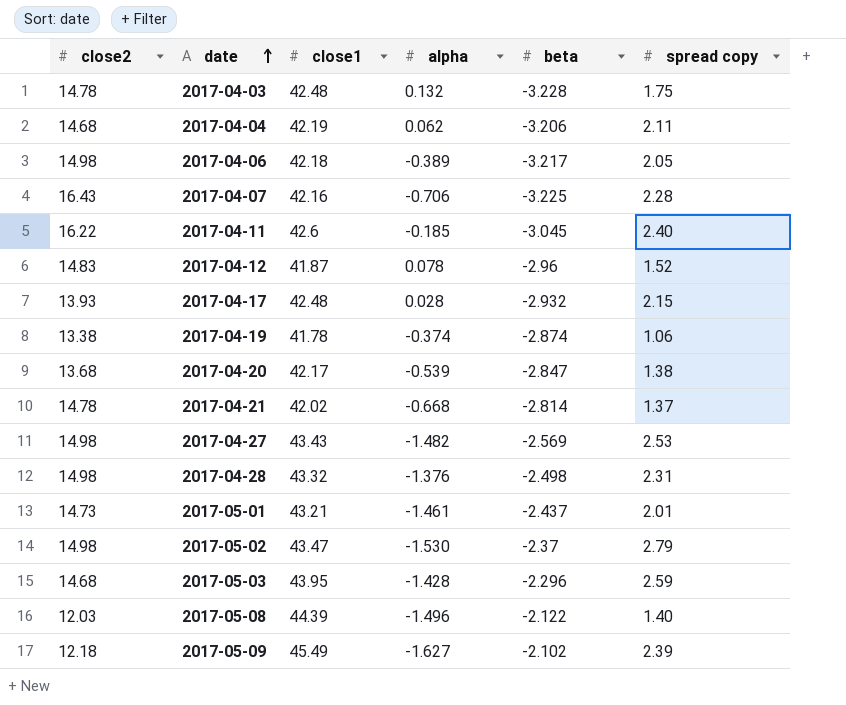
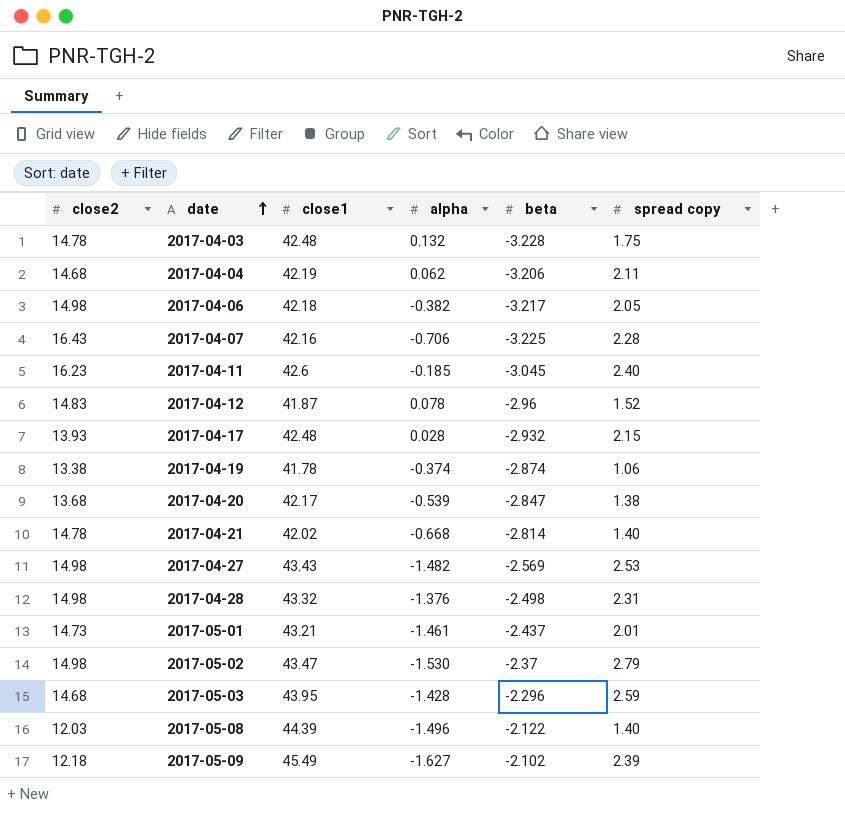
2017-04-06 | alpha: -0.389 -> -0.382
2017-04-11 | close2: 16.22 -> 16.23
2017-04-21 | spread copy: 1.37 -> 1.40

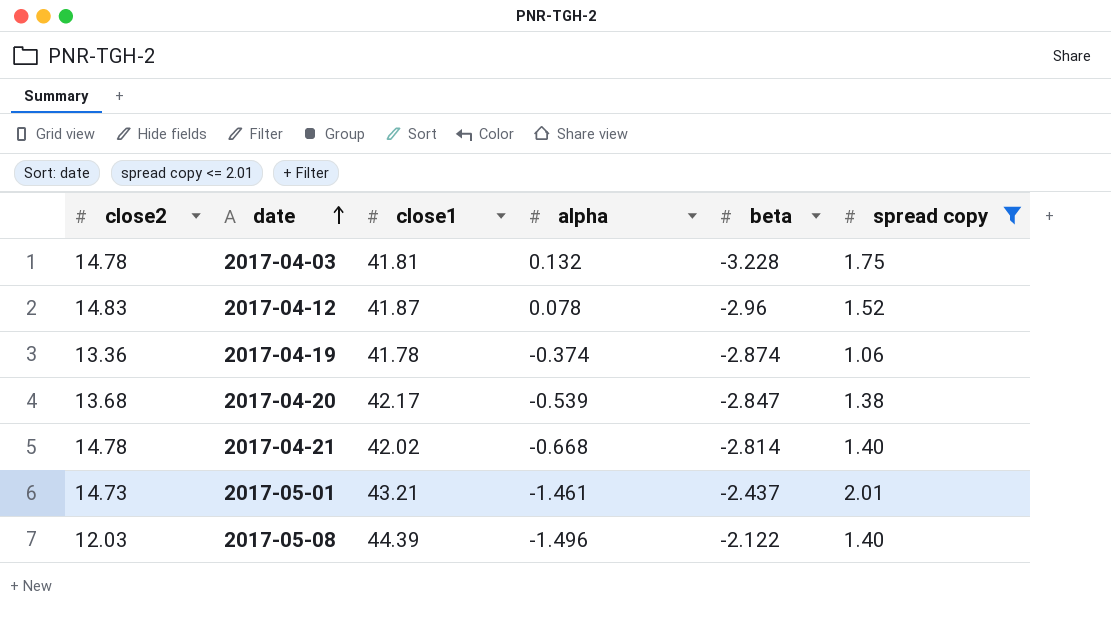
filter: none -> spread copy <= 2.01
2017-04-03 | close1: 42.48 -> 41.81
2017-04-19 | close2: 13.38 -> 13.36

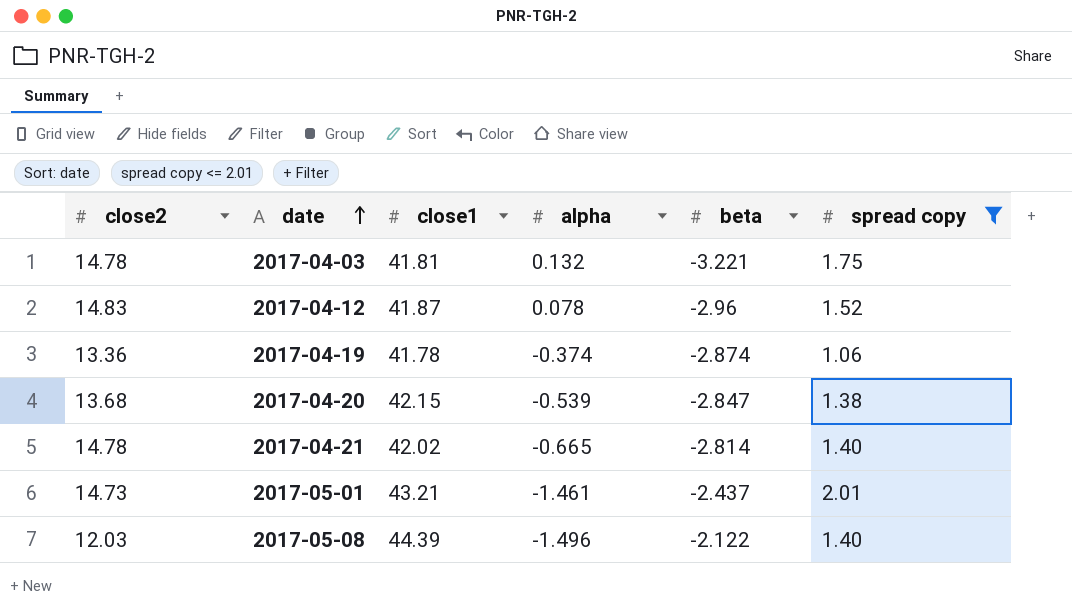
2017-04-03 | beta: -3.228 -> -3.221
2017-04-20 | close1: 42.17 -> 42.15
2017-04-21 | alpha: -0.668 -> -0.665

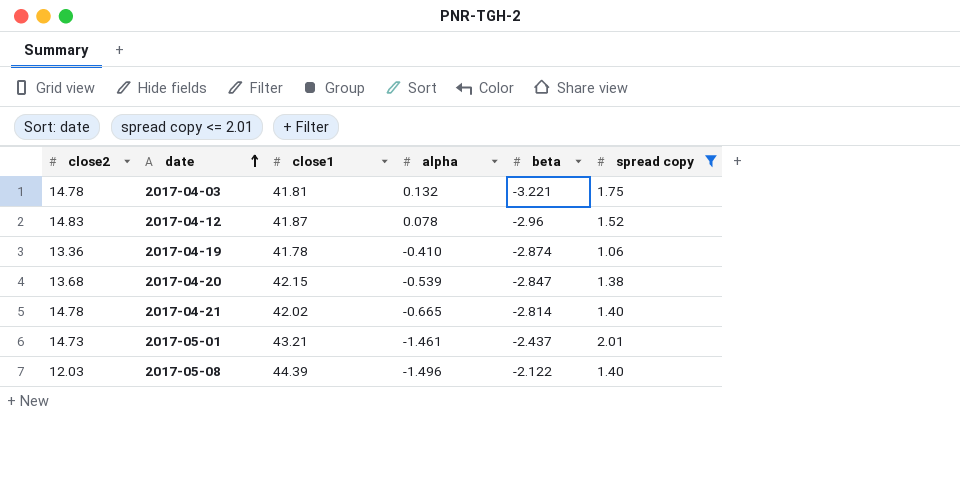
2017-04-19 | alpha: -0.374 -> -0.410

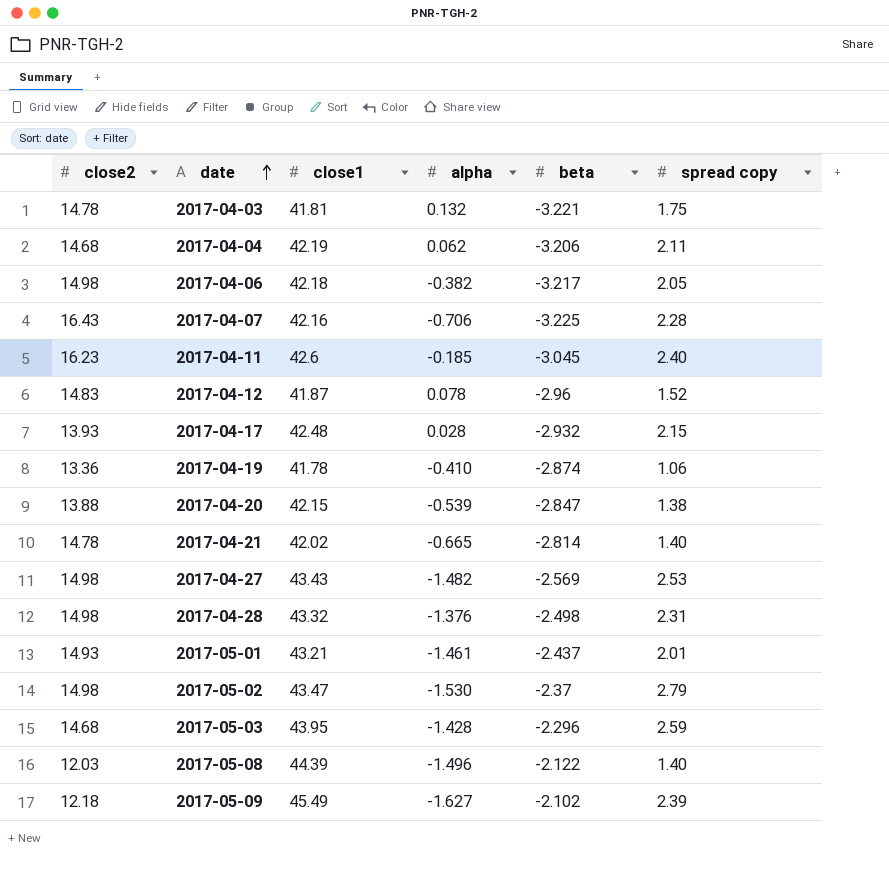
filter: spread copy <= 2.01 -> none
2017-04-20 | close2: 13.68 -> 13.88
2017-05-01 | close2: 14.73 -> 14.93

